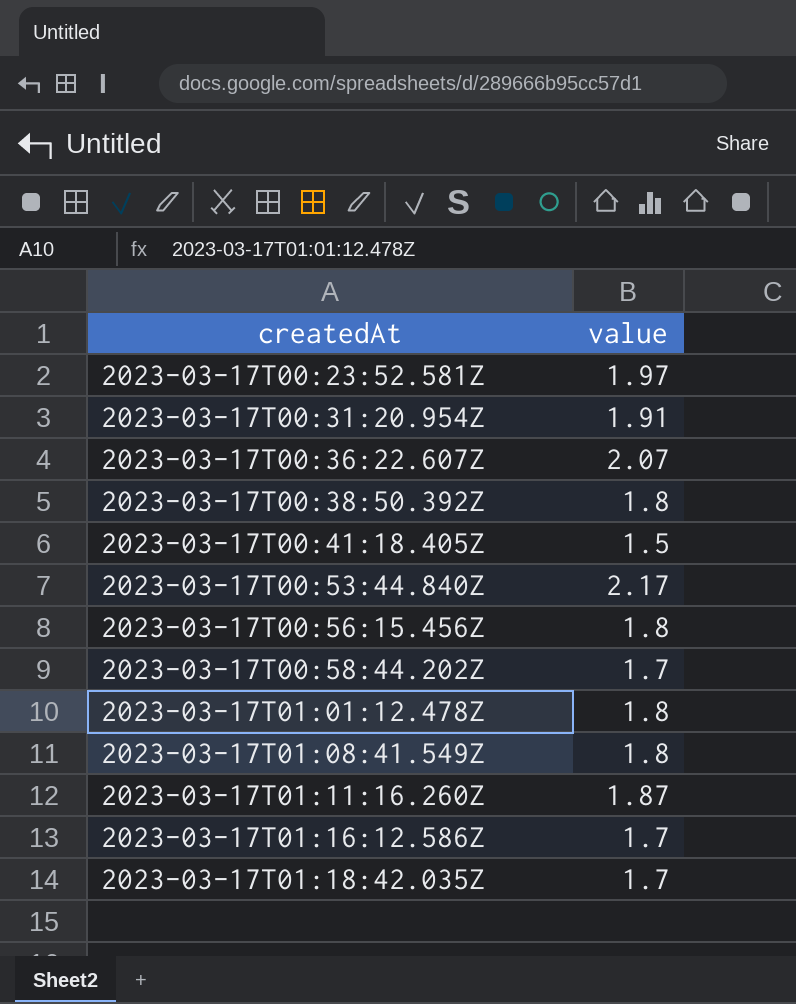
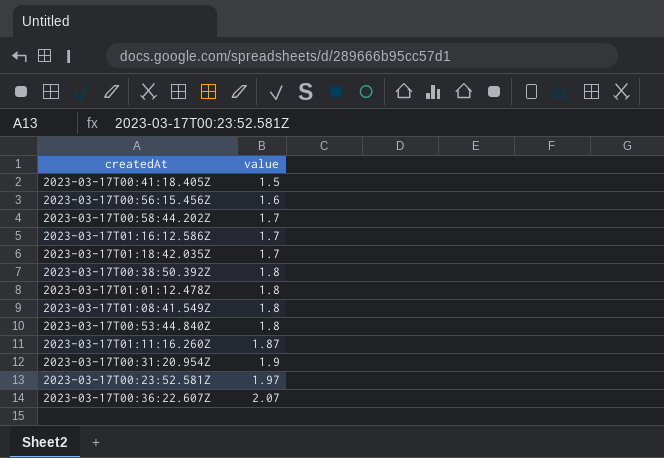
row order: createdAt ascending -> value ascending
2023-03-17T00:56:15.456Z | value: 1.8 -> 1.6
2023-03-17T00:53:44.840Z | value: 2.17 -> 1.8
2023-03-17T00:31:20.954Z | value: 1.91 -> 1.9

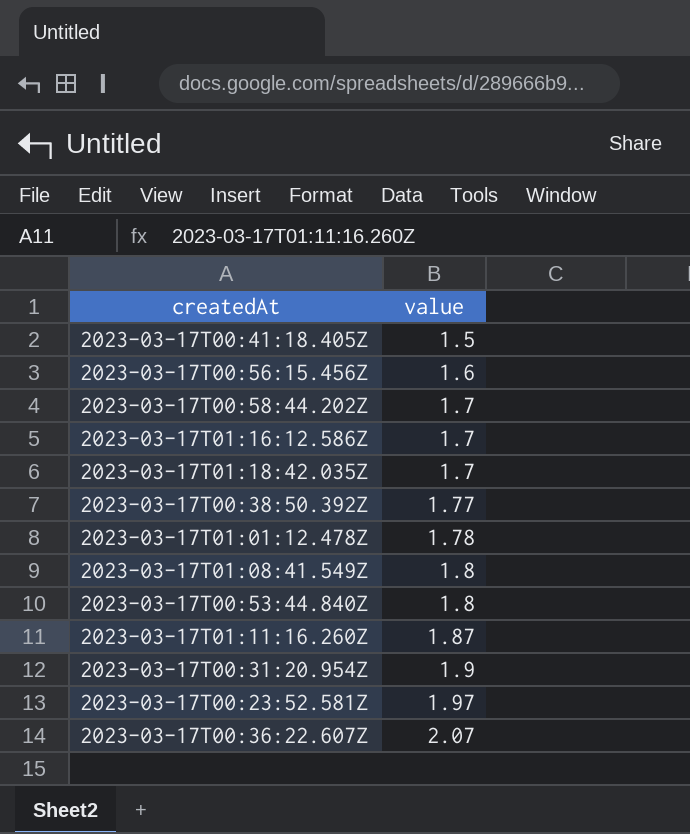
2023-03-17T00:38:50.392Z | value: 1.8 -> 1.77
2023-03-17T01:01:12.478Z | value: 1.8 -> 1.78

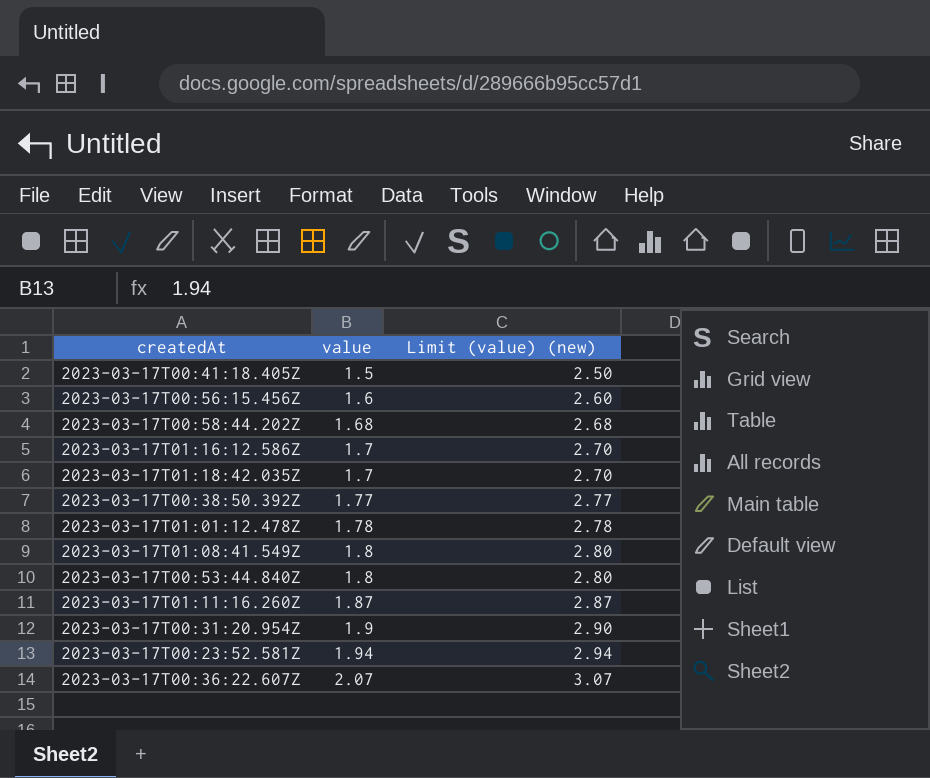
column Limit (value) (new) | formula: none -> [value] + 1
2023-03-17T00:58:44.202Z | value: 1.7 -> 1.68
2023-03-17T00:23:52.581Z | value: 1.97 -> 1.94

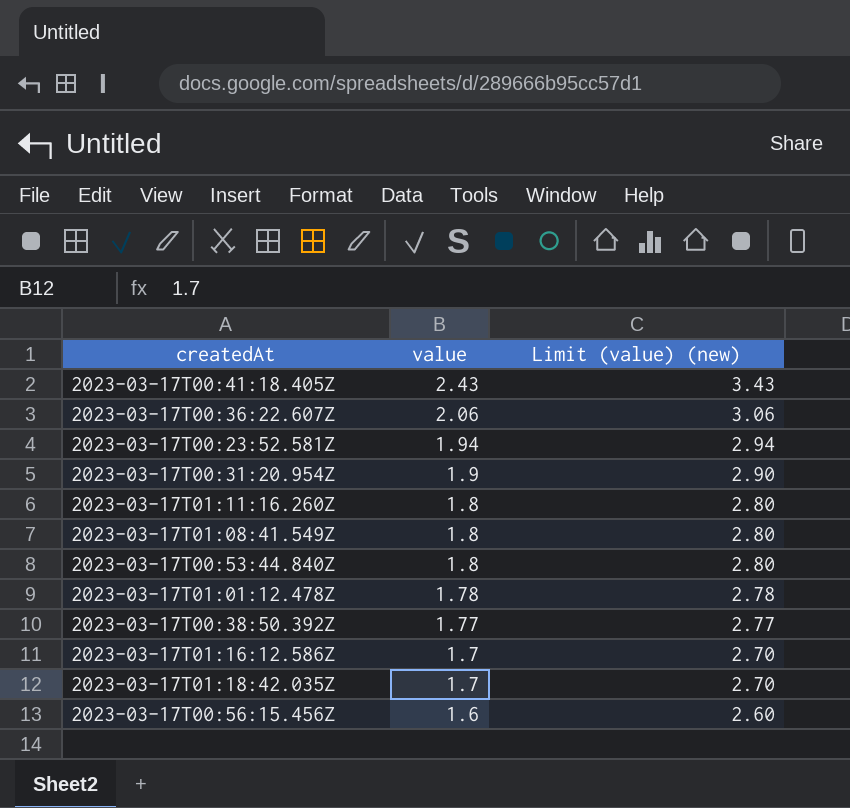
row order: value ascending -> value descending
row 2023-03-17T00:58:44.202Z: 1.68 | 2.68 -> none
2023-03-17T00:41:18.405Z | value: 1.5 -> 2.43
2023-03-17T00:41:18.405Z | Limit (value) (new): 2.50 -> 3.43
2023-03-17T00:36:22.607Z | value: 2.07 -> 2.06
2023-03-17T00:36:22.607Z | Limit (value) (new): 3.07 -> 3.06
2023-03-17T01:11:16.260Z | value: 1.87 -> 1.8
2023-03-17T01:11:16.260Z | Limit (value) (new): 2.87 -> 2.80

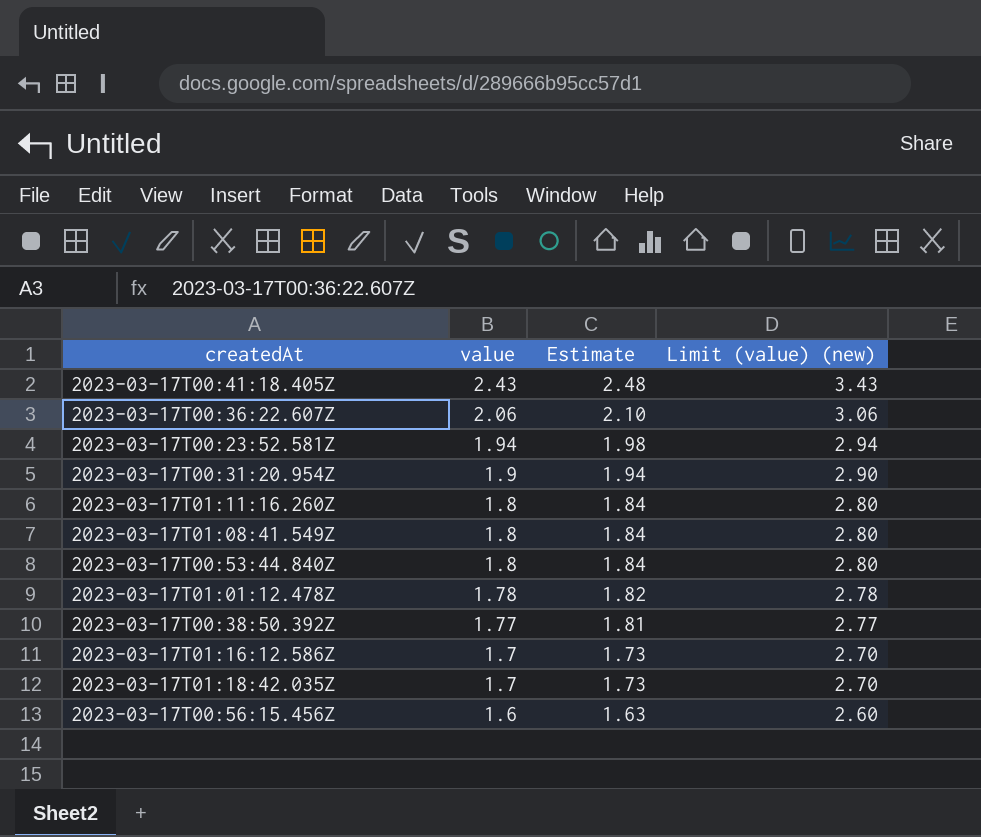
column Estimate | formula: none -> [value] * 1.02

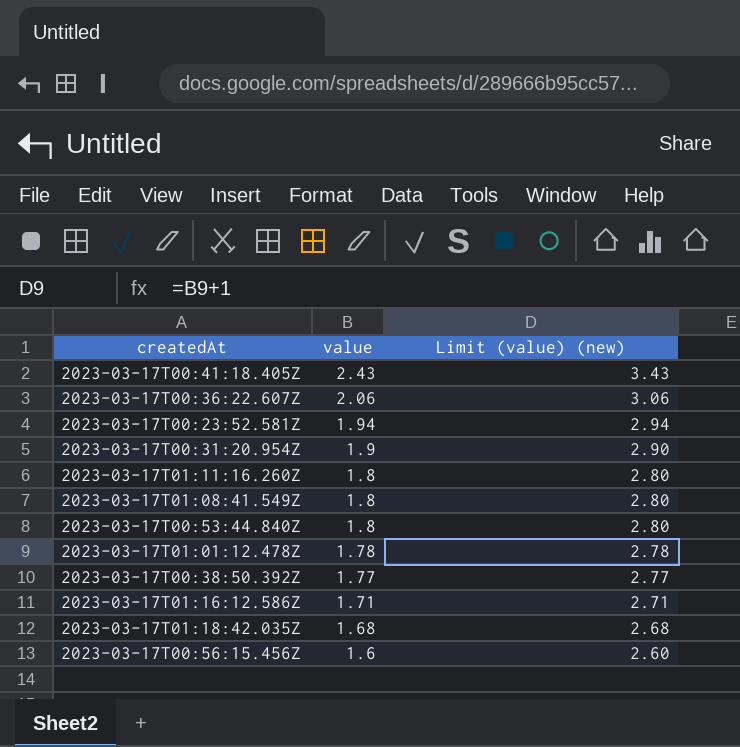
column Estimate | formula: [value] * 1.02 -> none
2023-03-17T01:16:12.586Z | value: 1.7 -> 1.71
2023-03-17T01:16:12.586Z | Limit (value) (new): 2.70 -> 2.71
2023-03-17T01:18:42.035Z | value: 1.7 -> 1.68
2023-03-17T01:18:42.035Z | Limit (value) (new): 2.70 -> 2.68

